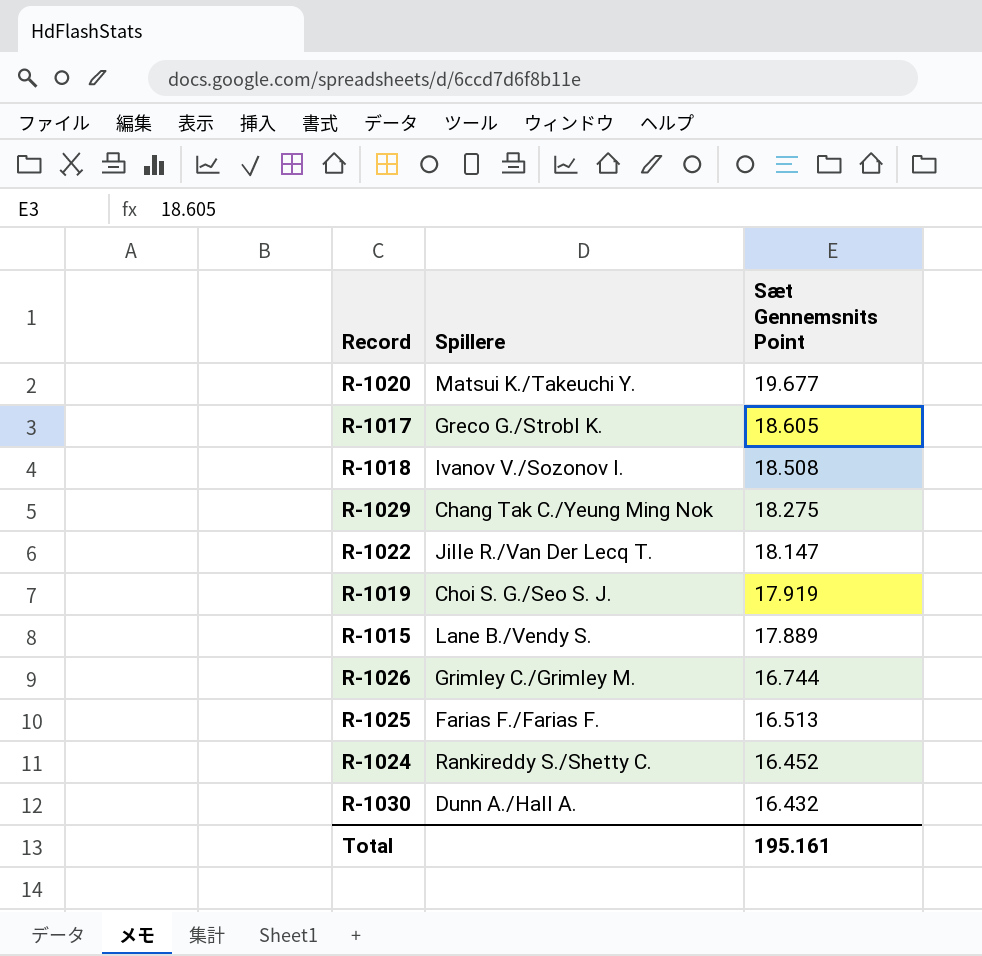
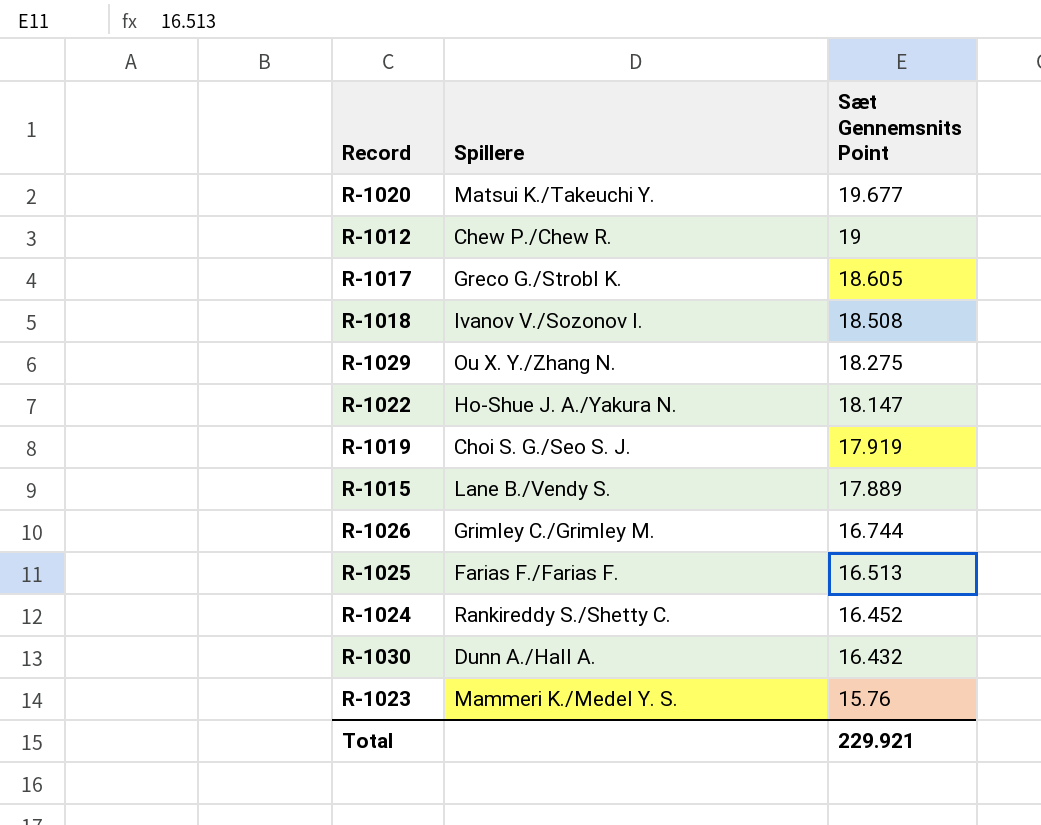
row R-1012: none -> Chew P./Chew R. | 19
R-1029 | Spillere: Chang Tak C./Yeung Ming Nok -> Ou X. Y./Zhang N.
R-1022 | Spillere: Jille R./Van Der Lecq T. -> Ho-Shue J. A./Yakura N.
row R-1023: none -> Mammeri K./Medel Y. S. | 15.76
Total | Sæt Gennemsnits Point: 195.161 -> 229.921

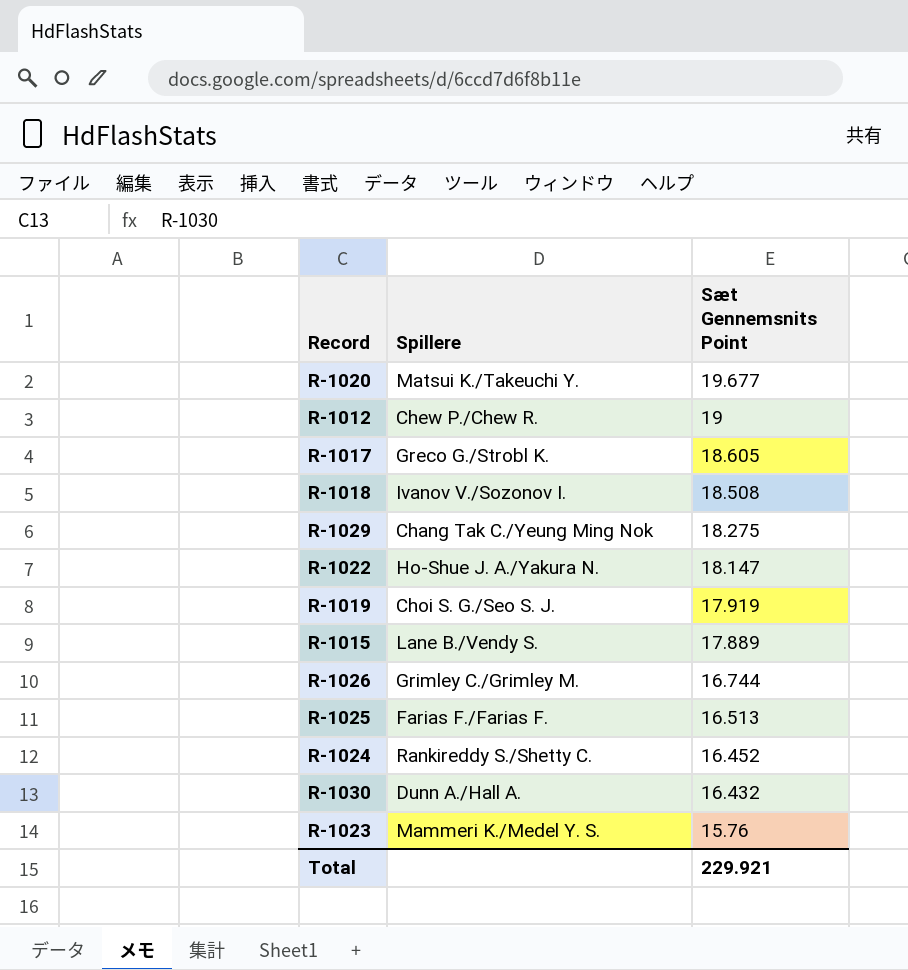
R-1029 | Spillere: Ou X. Y./Zhang N. -> Chang Tak C./Yeung Ming Nok

